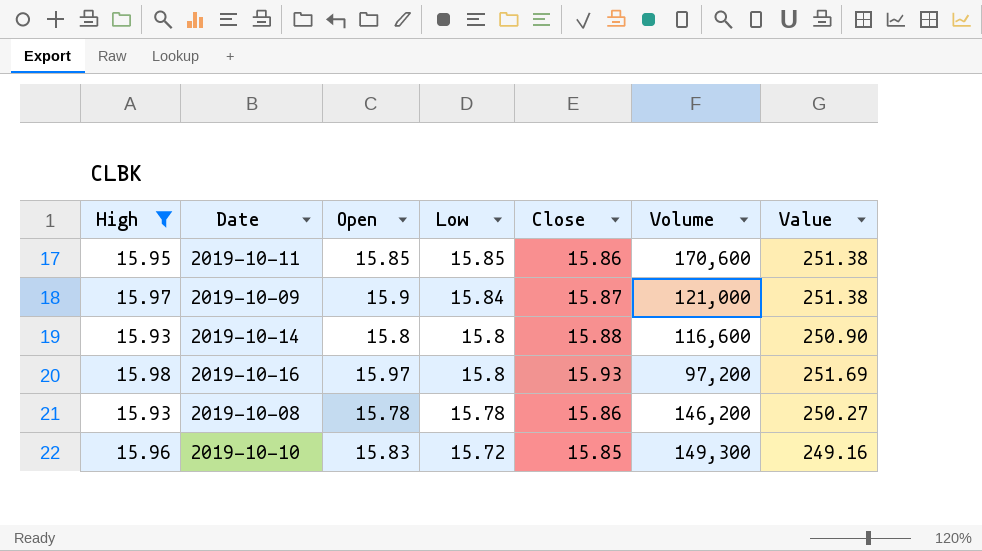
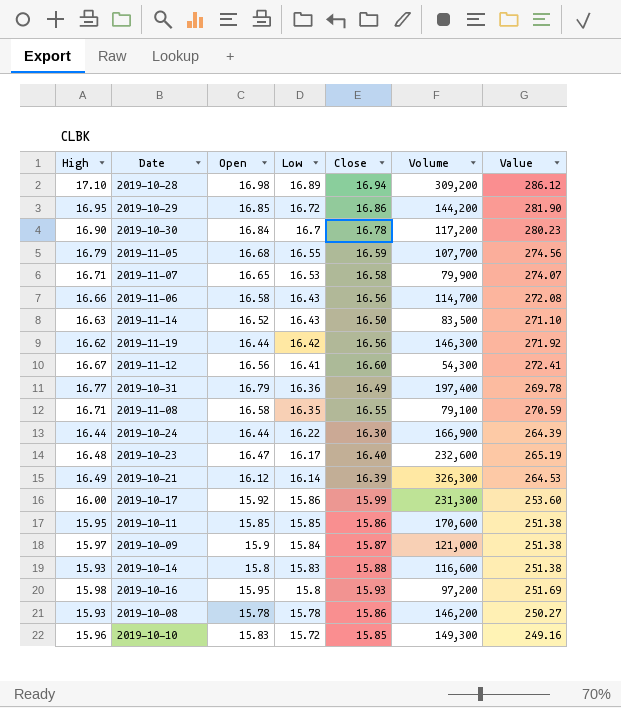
filter: High <= 15.98 -> none
2019-10-14 | Low: 15.8 -> 15.83
2019-10-14 | Value: 250.90 -> 251.38
2019-10-16 | Open: 15.97 -> 15.95

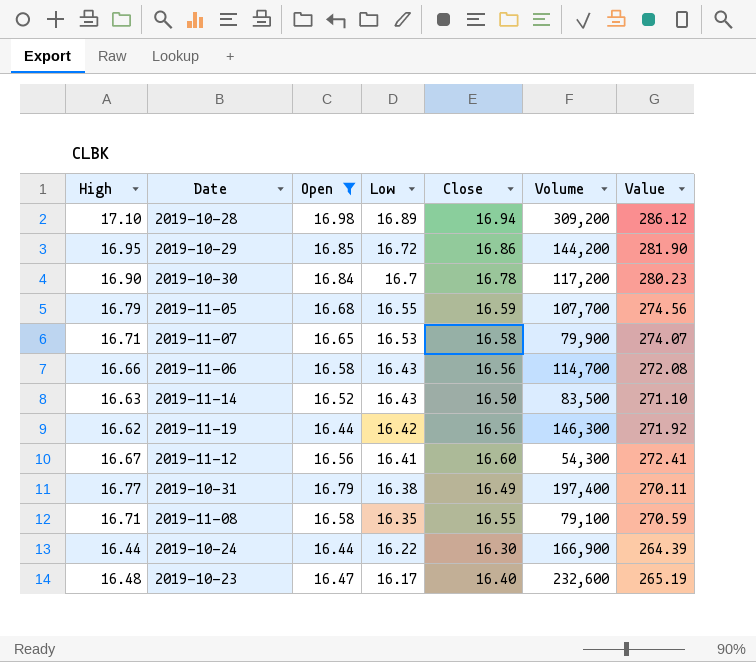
filter: none -> Open >= 16.44
2019-10-31 | Low: 16.36 -> 16.38
2019-10-31 | Value: 269.78 -> 270.11

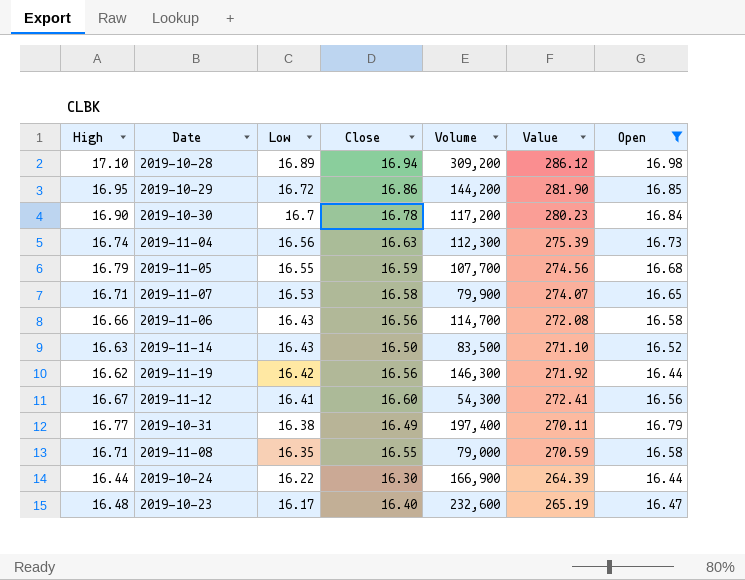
column Open | position: 3 -> 7
row 2019-11-04: none -> 16.74 | 16.56 | 16.63 | 112,300 | 275.39 | 16.73
2019-11-08 | Volume: 79,100 -> 79,000

